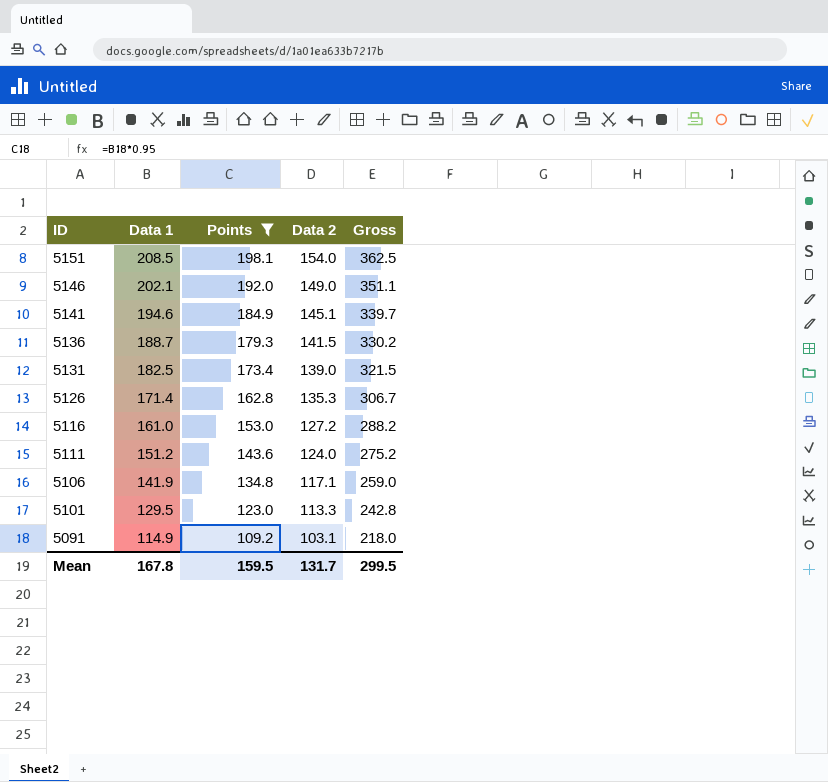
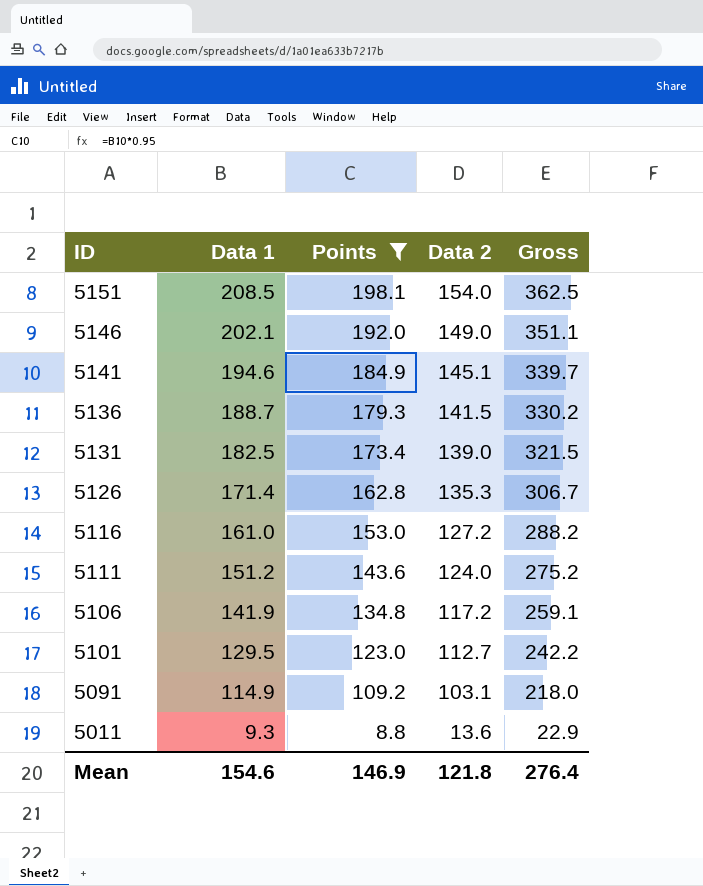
5106 | Data 2: 117.1 -> 117.2
5106 | Gross: 259.0 -> 259.1
5101 | Data 2: 113.3 -> 112.7
5101 | Gross: 242.8 -> 242.2
row 5011: none -> 9.3 | 8.8 | 13.6 | 22.9
Mean | Data 1: 167.8 -> 154.6
Mean | Points: 159.5 -> 146.9
Mean | Data 2: 131.7 -> 121.8
Mean | Gross: 299.5 -> 276.4

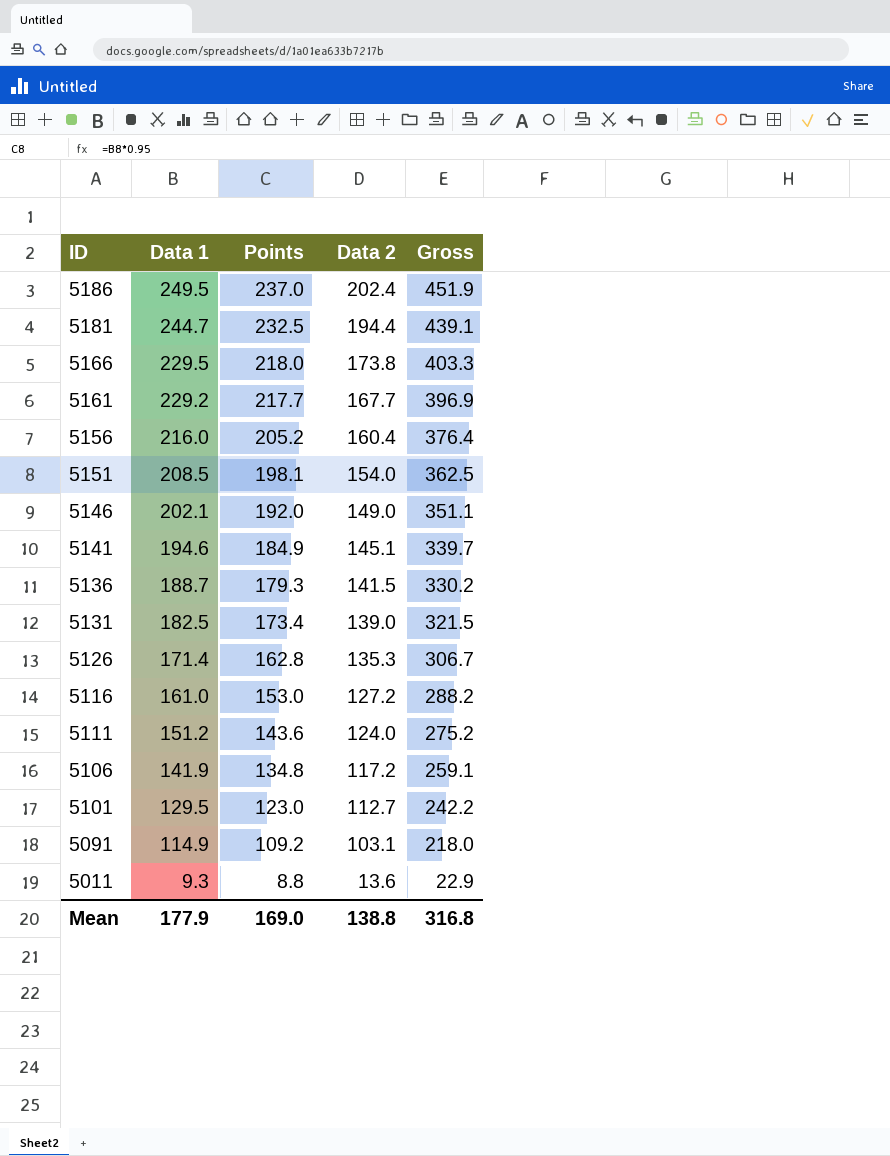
filter: Points <= 198.1 -> none
Mean | Data 1: 154.6 -> 177.9
Mean | Points: 146.9 -> 169.0
Mean | Data 2: 121.8 -> 138.8
Mean | Gross: 276.4 -> 316.8

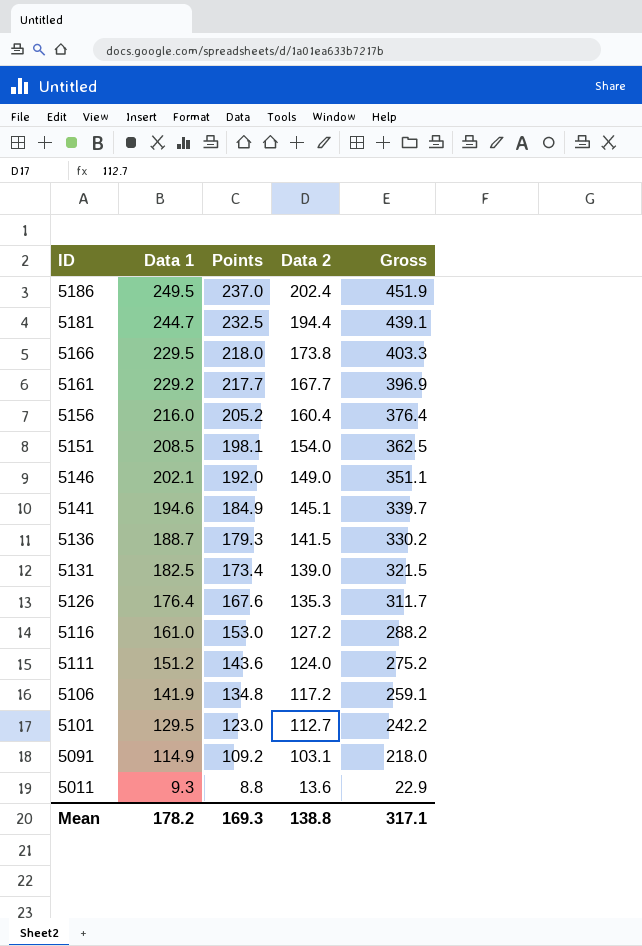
5126 | Data 1: 171.4 -> 176.4
5126 | Points: 162.8 -> 167.6
5126 | Gross: 306.7 -> 311.7
Mean | Data 1: 177.9 -> 178.2
Mean | Points: 169.0 -> 169.3
Mean | Gross: 316.8 -> 317.1

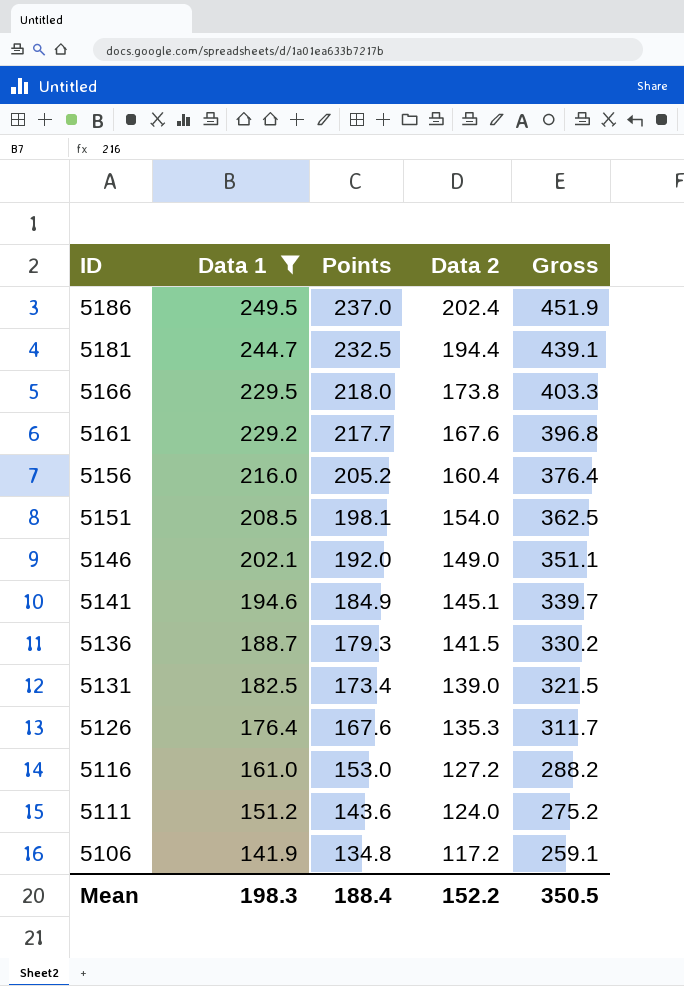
filter: none -> Data 1 >= 141.9
5161 | Data 2: 167.7 -> 167.6
5161 | Gross: 396.9 -> 396.8
Mean | Data 1: 178.2 -> 198.3
Mean | Points: 169.3 -> 188.4
Mean | Data 2: 138.8 -> 152.2
Mean | Gross: 317.1 -> 350.5

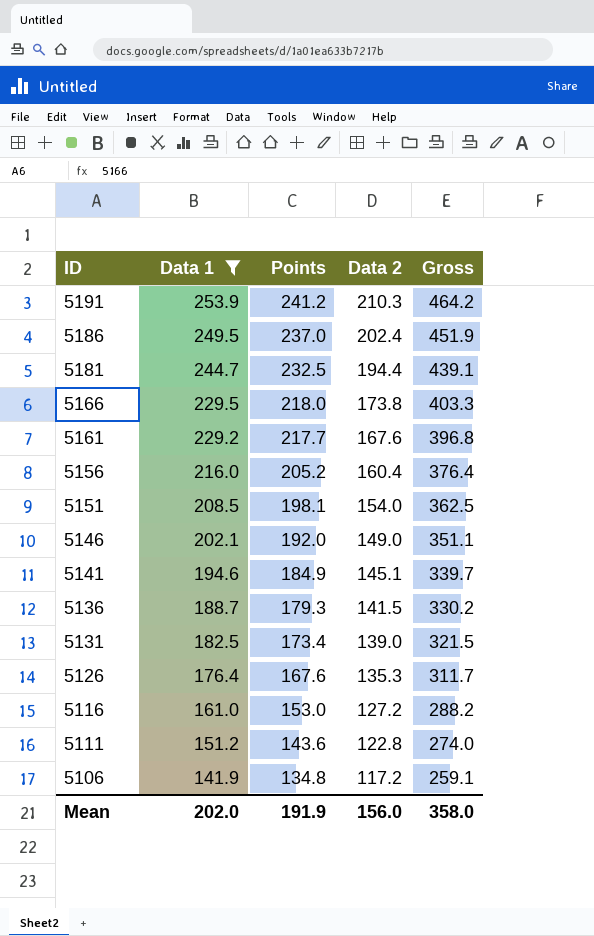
row 5191: none -> 253.9 | 241.2 | 210.3 | 464.2
5111 | Data 2: 124.0 -> 122.8
5111 | Gross: 275.2 -> 274.0
Mean | Data 1: 198.3 -> 202.0
Mean | Points: 188.4 -> 191.9
Mean | Data 2: 152.2 -> 156.0
Mean | Gross: 350.5 -> 358.0

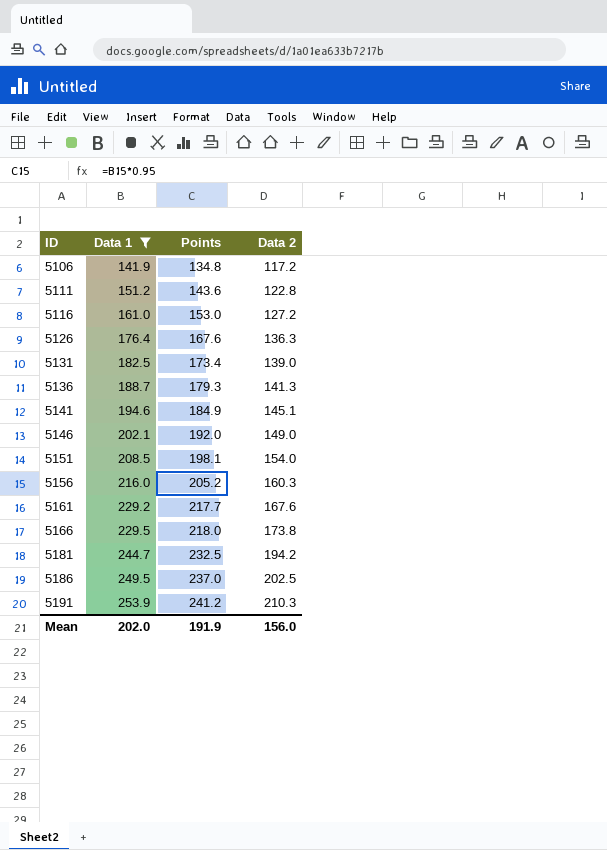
row order: ID descending -> ID ascending
column Gross | formula: [Data 1] + [Data 2] -> none
5126 | Data 2: 135.3 -> 136.3
5136 | Data 2: 141.5 -> 141.3
5156 | Data 2: 160.4 -> 160.3
5181 | Data 2: 194.4 -> 194.2
5186 | Data 2: 202.4 -> 202.5

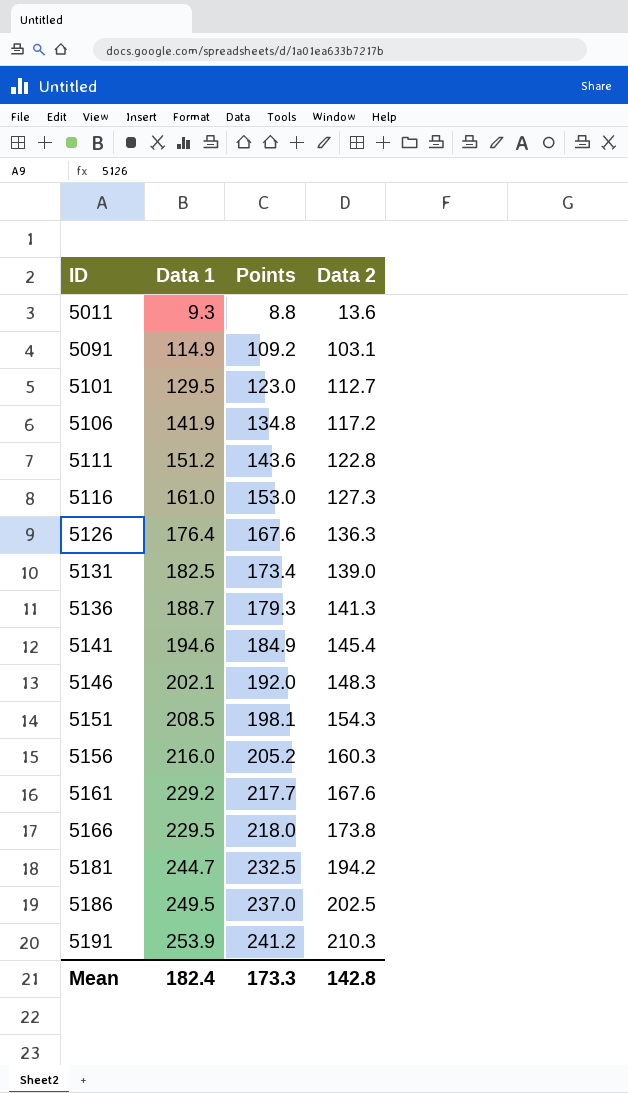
filter: Data 1 >= 141.9 -> none
5116 | Data 2: 127.2 -> 127.3
5141 | Data 2: 145.1 -> 145.4
5146 | Data 2: 149.0 -> 148.3
5151 | Data 2: 154.0 -> 154.3
Mean | Data 1: 202.0 -> 182.4
Mean | Points: 191.9 -> 173.3
Mean | Data 2: 156.0 -> 142.8

